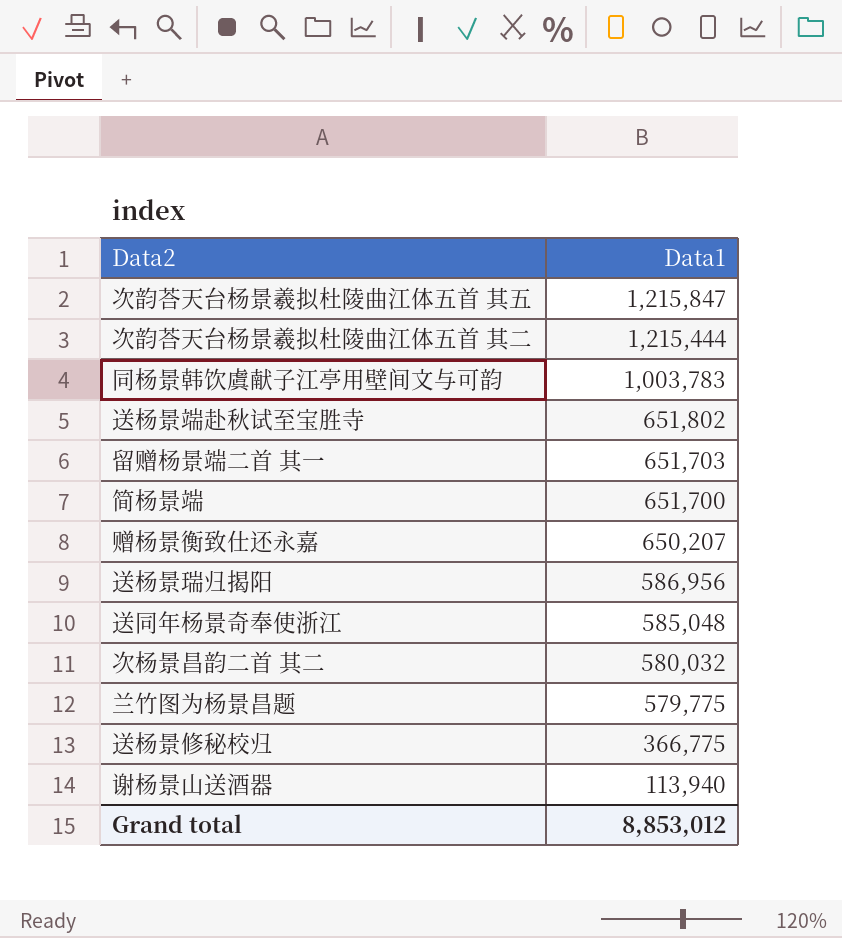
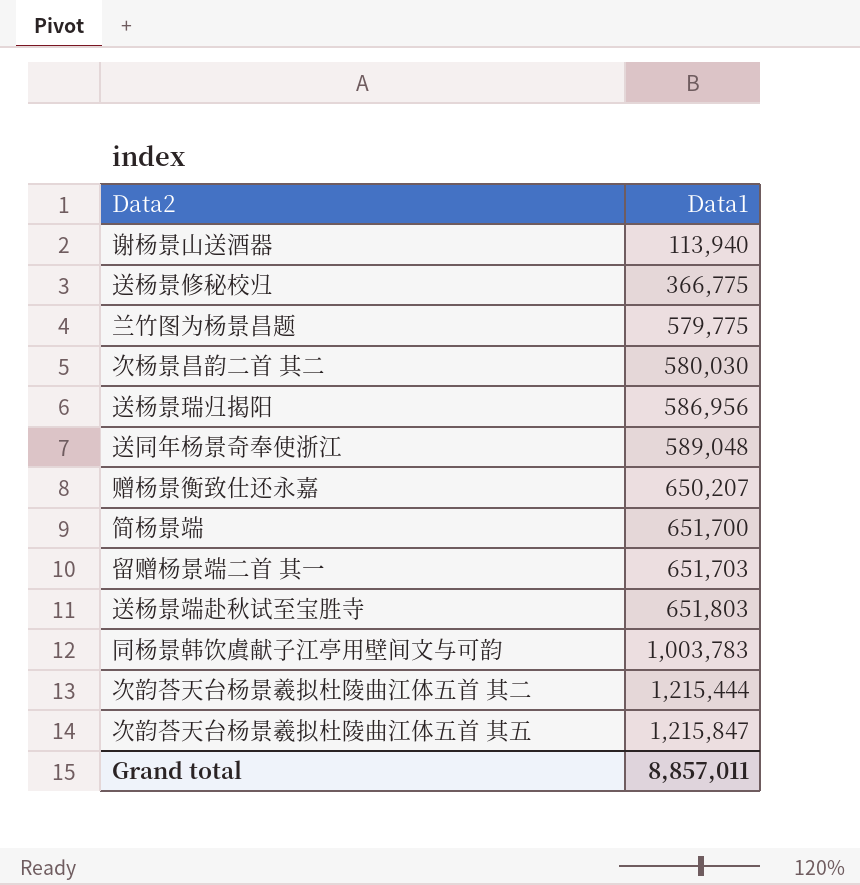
row order: Data1 descending -> Data1 ascending
次杨景昌韵二首 其二 | Data1: 580,032 -> 580,030
送同年杨景奇奉使浙江 | Data1: 585,048 -> 589,048
送杨景端赴秋试至宝胜寺 | Data1: 651,802 -> 651,803
Grand total | Data1: 8,853,012 -> 8,857,011

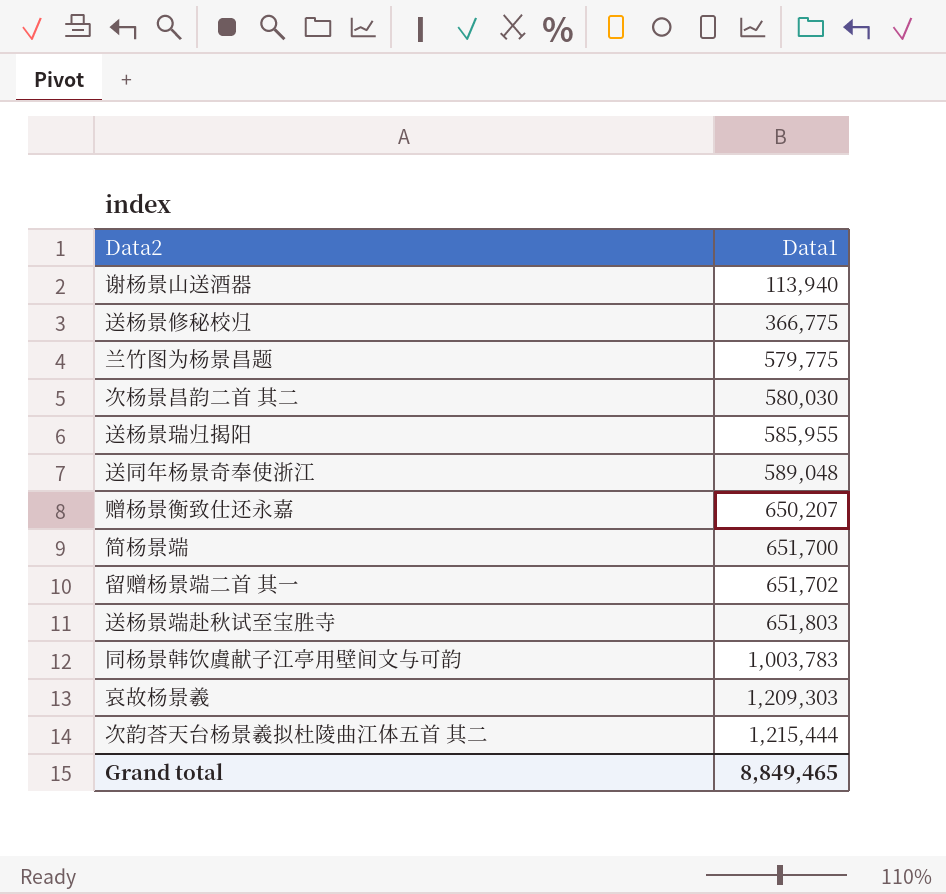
row 次韵荅天台杨景羲拟杜陵曲江体五首 其五: 1,215,847 -> none
送杨景瑞归揭阳 | Data1: 586,956 -> 585,955
留赠杨景端二首 其一 | Data1: 651,703 -> 651,702
row 哀故杨景羲: none -> 1,209,303
Grand total | Data1: 8,857,011 -> 8,849,465

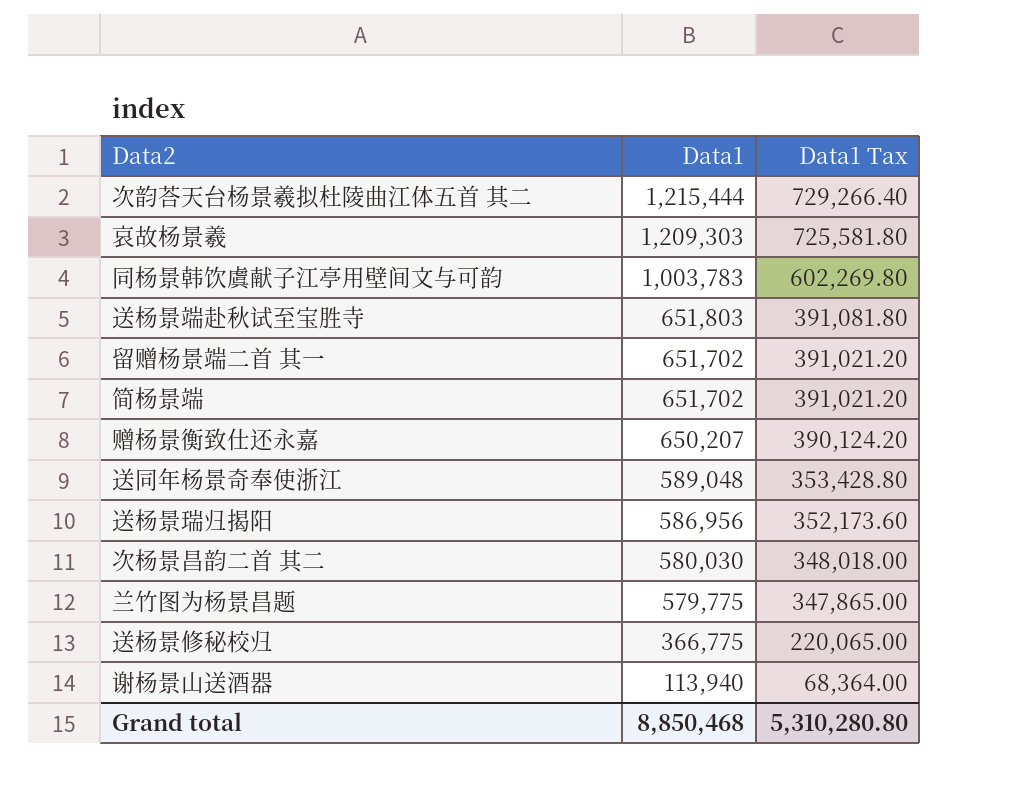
row order: Data1 ascending -> Data1 descending
column Data1 Tax | formula: none -> [Data1] * 0.6
简杨景端 | Data1: 651,700 -> 651,702
送杨景瑞归揭阳 | Data1: 585,955 -> 586,956
Grand total | Data1: 8,849,465 -> 8,850,468

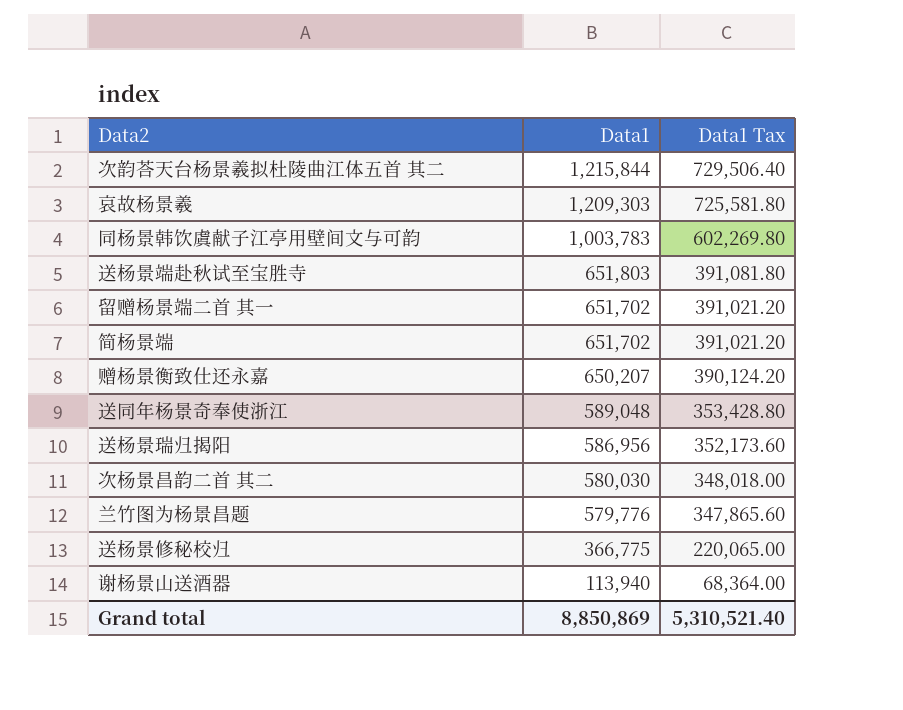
次韵荅天台杨景羲拟杜陵曲江体五首 其二 | Data1: 1,215,444 -> 1,215,844
次韵荅天台杨景羲拟杜陵曲江体五首 其二 | Data1 Tax: 729,266.40 -> 729,506.40
兰竹图为杨景昌题 | Data1: 579,775 -> 579,776
兰竹图为杨景昌题 | Data1 Tax: 347,865.00 -> 347,865.60
Grand total | Data1: 8,850,468 -> 8,850,869
Grand total | Data1 Tax: 5,310,280.80 -> 5,310,521.40

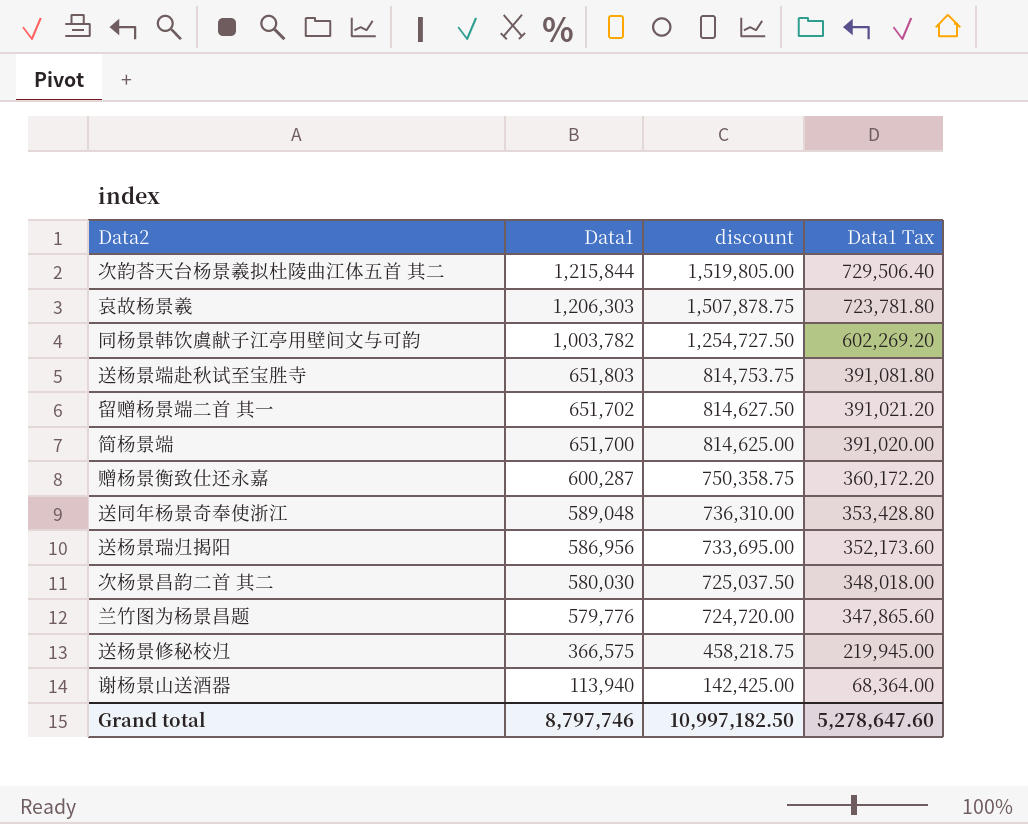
column discount | formula: none -> [Data1] * 1.25
哀故杨景羲 | Data1: 1,209,303 -> 1,206,303
哀故杨景羲 | Data1 Tax: 725,581.80 -> 723,781.80
同杨景韩饮虞献子江亭用壁间文与可韵 | Data1: 1,003,783 -> 1,003,782
同杨景韩饮虞献子江亭用壁间文与可韵 | Data1 Tax: 602,269.80 -> 602,269.20
简杨景端 | Data1: 651,702 -> 651,700
简杨景端 | Data1 Tax: 391,021.20 -> 391,020.00
赠杨景衡致仕还永嘉 | Data1: 650,207 -> 600,287
赠杨景衡致仕还永嘉 | Data1 Tax: 390,124.20 -> 360,172.20
送杨景修秘校归 | Data1: 366,775 -> 366,575
送杨景修秘校归 | Data1 Tax: 220,065.00 -> 219,945.00
Grand total | Data1: 8,850,869 -> 8,797,746
Grand total | Data1 Tax: 5,310,521.40 -> 5,278,647.60

